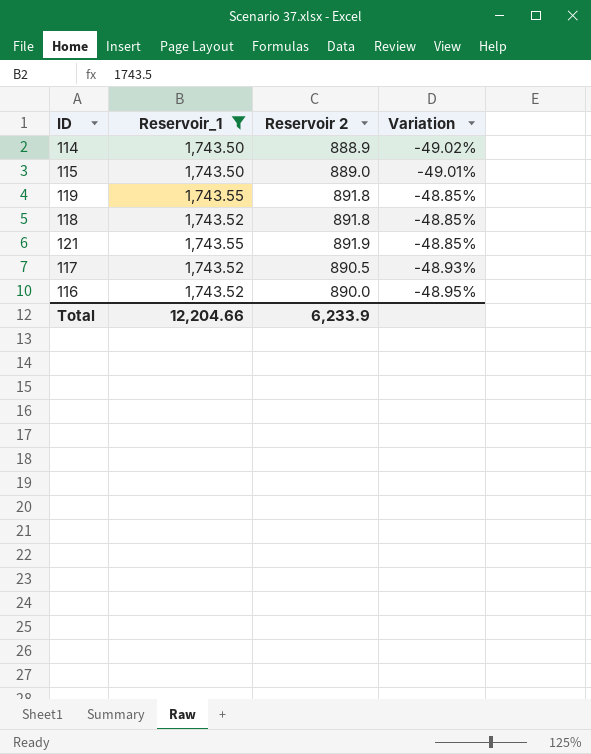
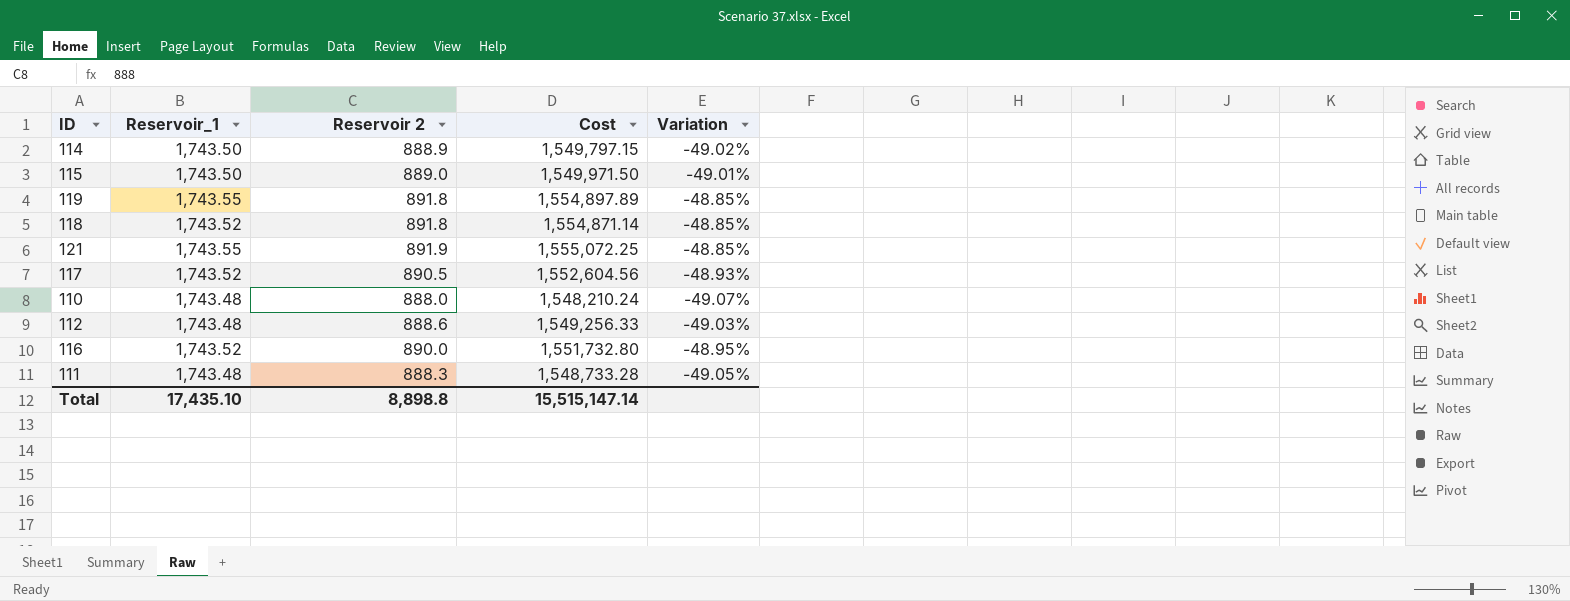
filter: Reservoir_1 != 1,743.48 -> none
column Cost | formula: none -> [Reservoir_1] * [Reservoir 2]
Total | Reservoir_1: 12,204.66 -> 17,435.10
Total | Reservoir 2: 6,233.9 -> 8,898.8

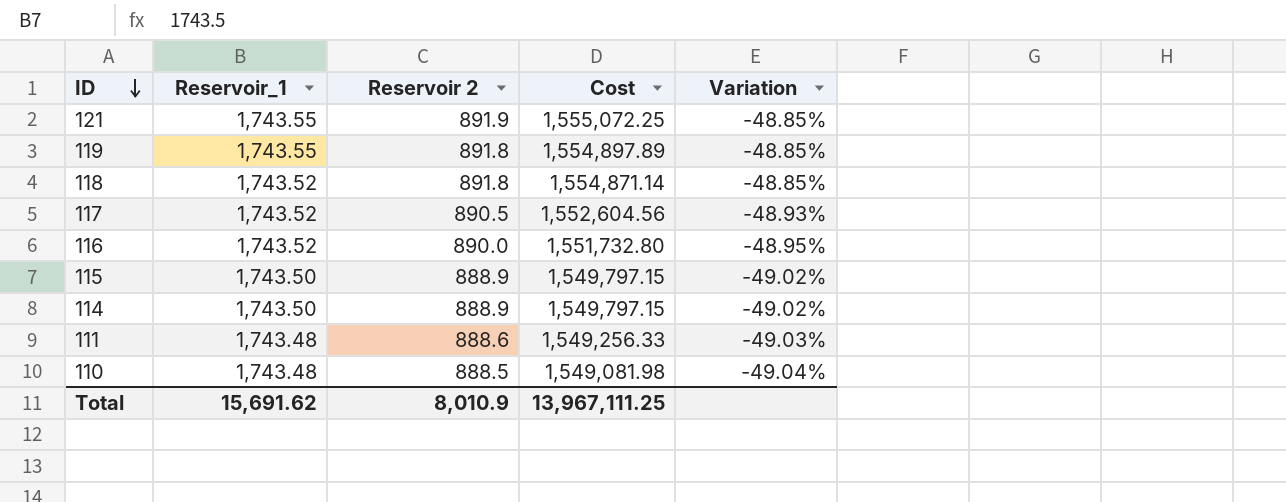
row order: none -> ID descending
row 112: 1,743.48 | 888.6 | 1,549,256.33 | -49.03% -> none
115 | Reservoir 2: 889.0 -> 888.9
115 | Cost: 1,549,971.50 -> 1,549,797.15
115 | Variation: -49.01% -> -49.02%
111 | Reservoir 2: 888.3 -> 888.6
111 | Cost: 1,548,733.28 -> 1,549,256.33
111 | Variation: -49.05% -> -49.03%
110 | Reservoir 2: 888.0 -> 888.5
110 | Cost: 1,548,210.24 -> 1,549,081.98
110 | Variation: -49.07% -> -49.04%
Total | Reservoir_1: 17,435.10 -> 15,691.62
Total | Reservoir 2: 8,898.8 -> 8,010.9
Total | Cost: 15,515,147.14 -> 13,967,111.25

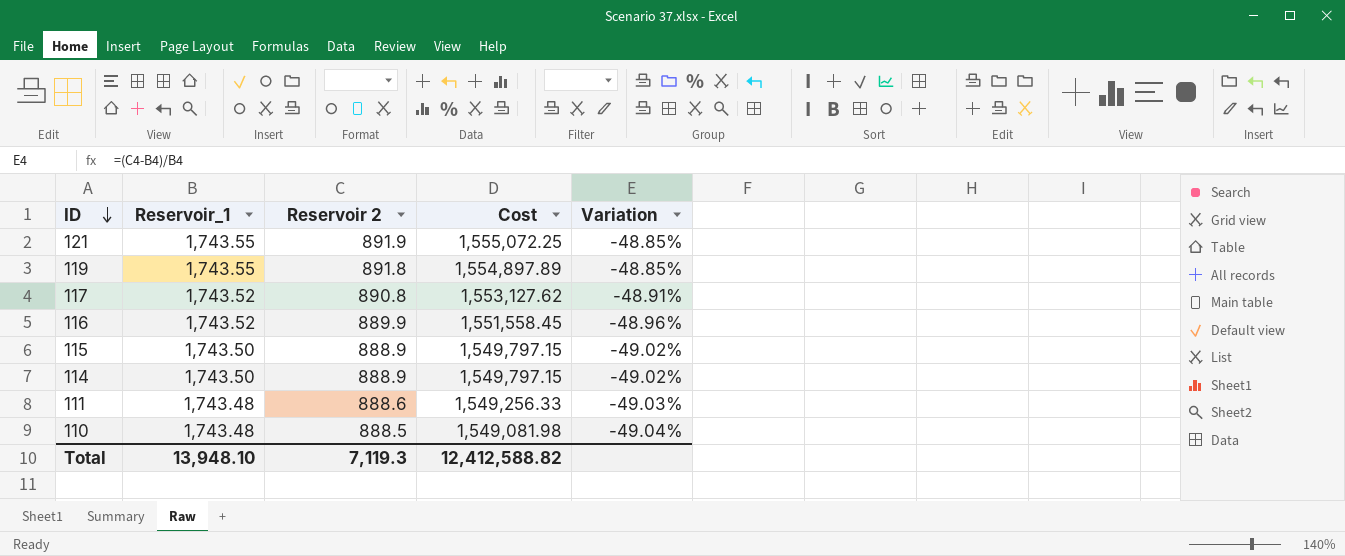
row 118: 1,743.52 | 891.8 | 1,554,871.14 | -48.85% -> none
117 | Reservoir 2: 890.5 -> 890.8
117 | Cost: 1,552,604.56 -> 1,553,127.62
117 | Variation: -48.93% -> -48.91%
116 | Reservoir 2: 890.0 -> 889.9
116 | Cost: 1,551,732.80 -> 1,551,558.45
116 | Variation: -48.95% -> -48.96%
Total | Reservoir_1: 15,691.62 -> 13,948.10
Total | Reservoir 2: 8,010.9 -> 7,119.3
Total | Cost: 13,967,111.25 -> 12,412,588.82

